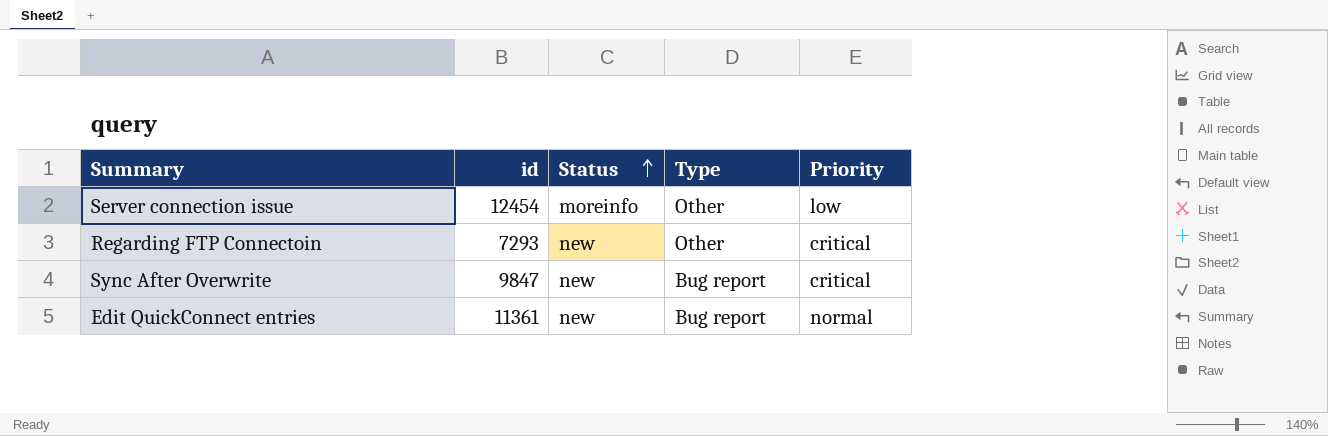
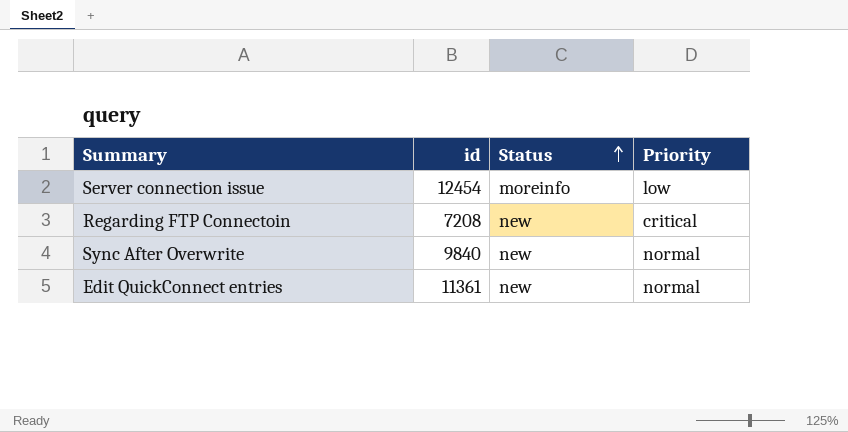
column Type | position: 4 -> none
Regarding FTP Connectoin | id: 7293 -> 7208
Sync After Overwrite | id: 9847 -> 9840
Sync After Overwrite | Priority: critical -> normal

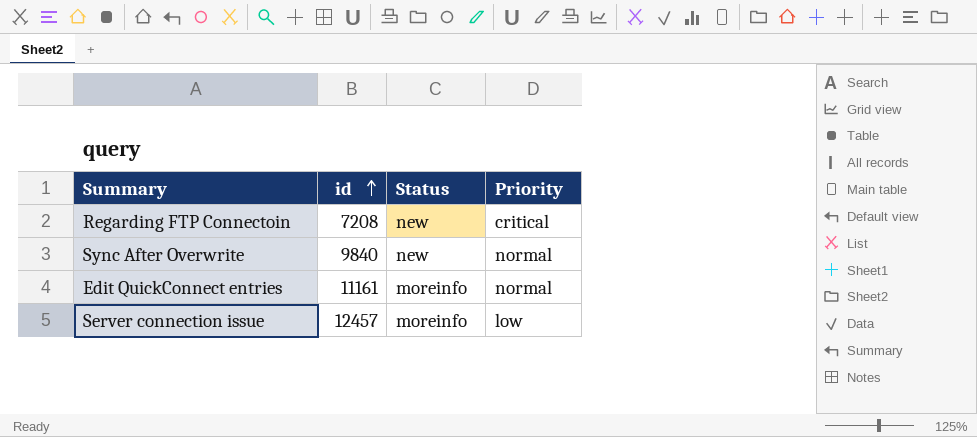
row order: Status ascending -> id ascending
Edit QuickConnect entries | id: 11361 -> 11161
Edit QuickConnect entries | Status: new -> moreinfo
Server connection issue | id: 12454 -> 12457

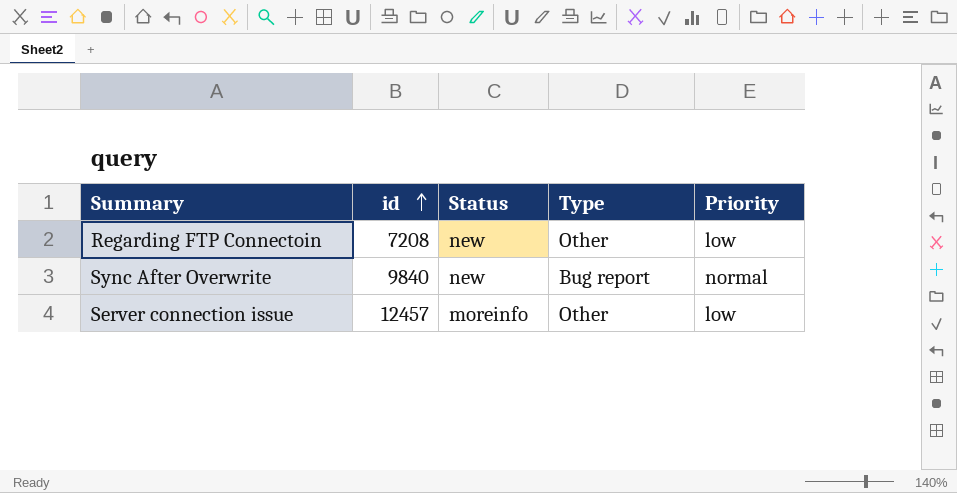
column Type | position: none -> 4
row Edit QuickConnect entries: 11161 | moreinfo | normal -> none
Regarding FTP Connectoin | Priority: critical -> low

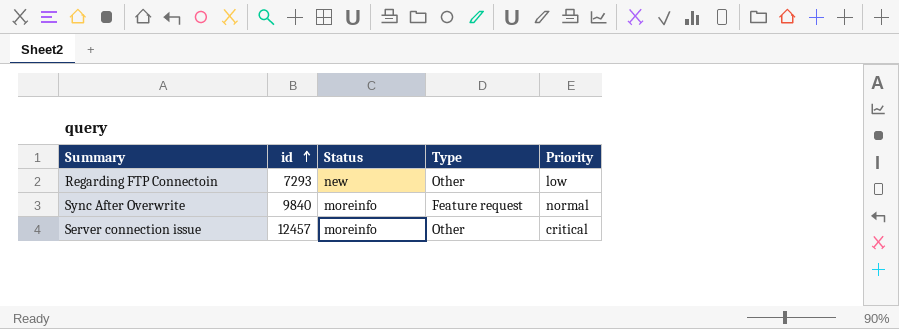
Regarding FTP Connectoin | id: 7208 -> 7293
Sync After Overwrite | Status: new -> moreinfo
Sync After Overwrite | Type: Bug report -> Feature request
Server connection issue | Priority: low -> critical

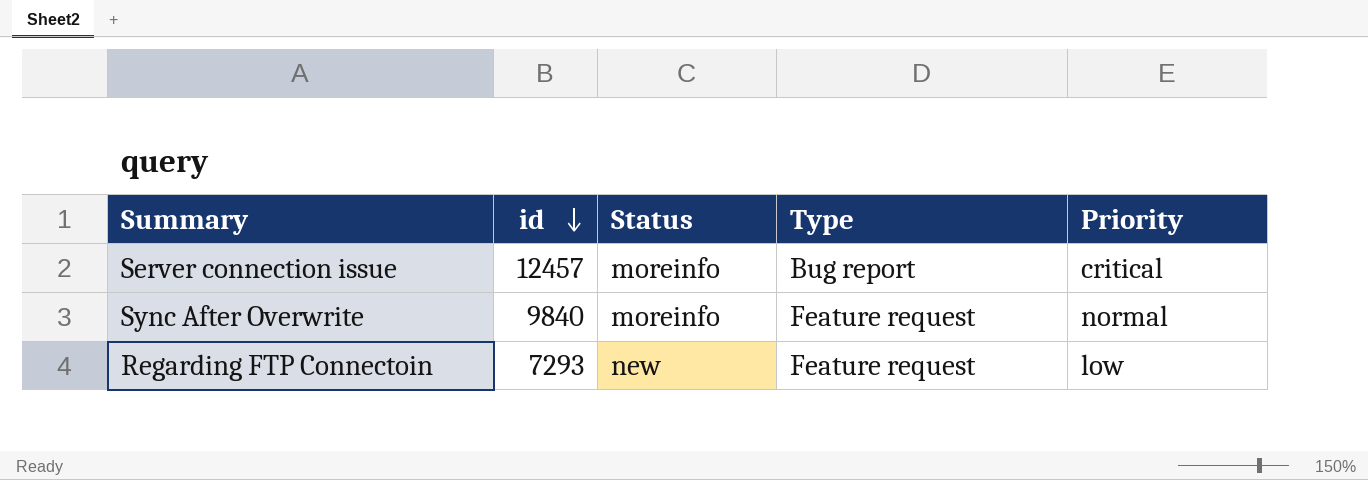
row order: id ascending -> id descending
Server connection issue | Type: Other -> Bug report
Regarding FTP Connectoin | Type: Other -> Feature request

